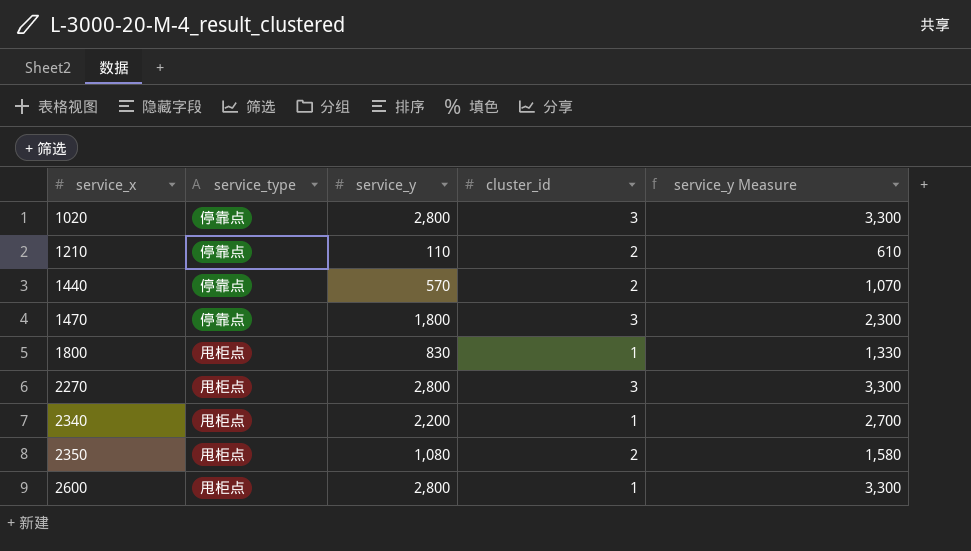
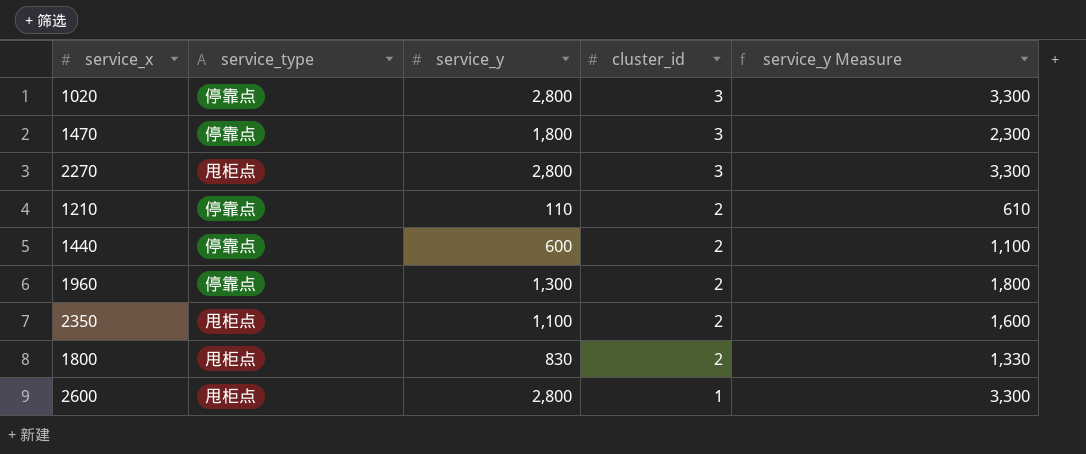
row order: service_x ascending -> cluster_id descending
row 2340: 甩柜点 | 2,200 | 1 | 2,700 -> none
1440 | service_y: 570 -> 600
1440 | service_y Measure: 1,070 -> 1,100
row 1960: none -> 停靠点 | 1,300 | 2 | 1,800
2350 | service_y: 1,080 -> 1,100
2350 | service_y Measure: 1,580 -> 1,600
1800 | cluster_id: 1 -> 2

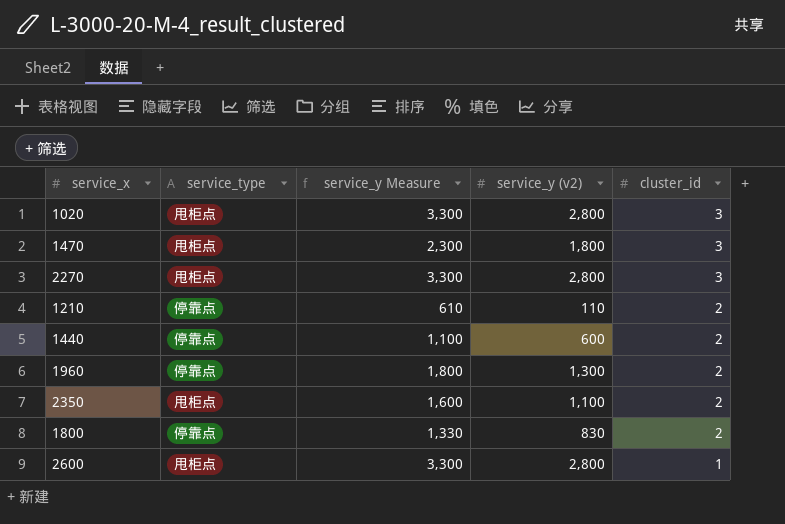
column service_y Measure | position: 5 -> 3
column name: service_y -> service_y (v2)
1020 | service_type: 停靠点 -> 甩柜点
1470 | service_type: 停靠点 -> 甩柜点
1800 | service_type: 甩柜点 -> 停靠点

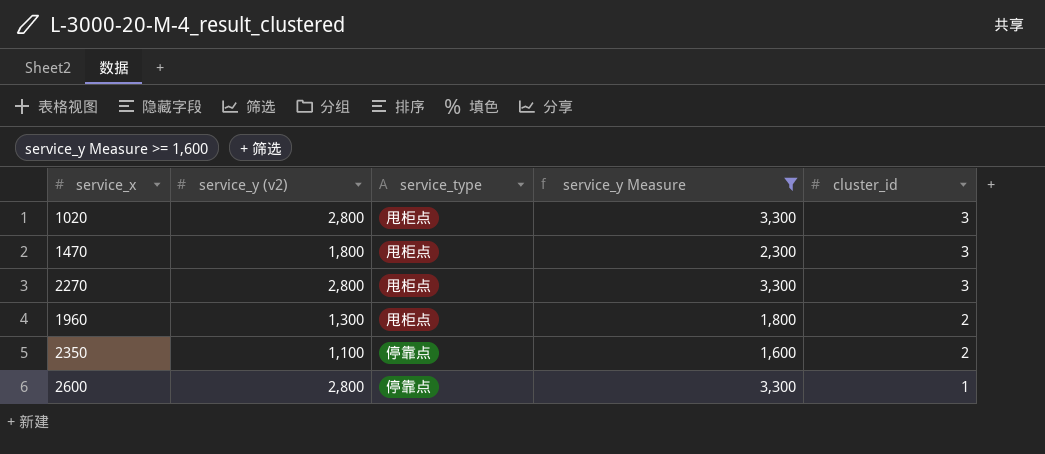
filter: none -> service_y Measure >= 1,600
column service_y (v2) | position: 4 -> 2
1960 | service_type: 停靠点 -> 甩柜点
2350 | service_type: 甩柜点 -> 停靠点
2600 | service_type: 甩柜点 -> 停靠点

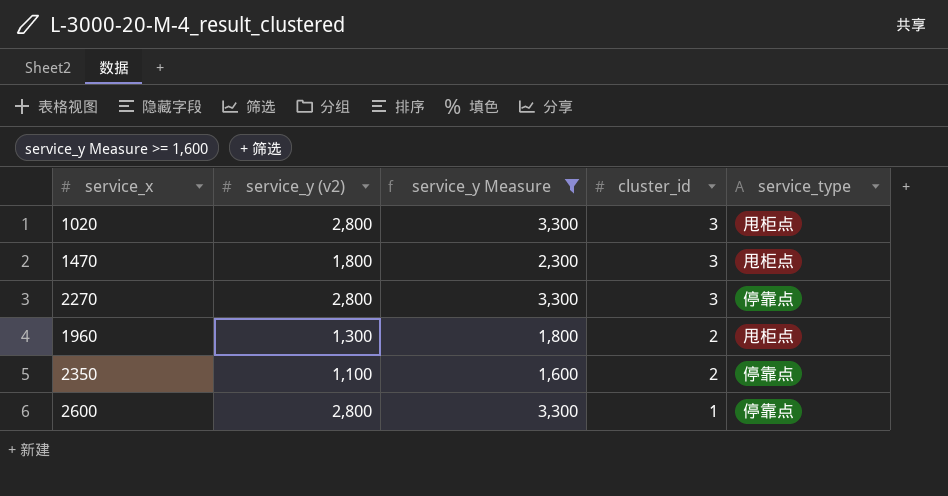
column service_type | position: 3 -> 5
2270 | service_type: 甩柜点 -> 停靠点

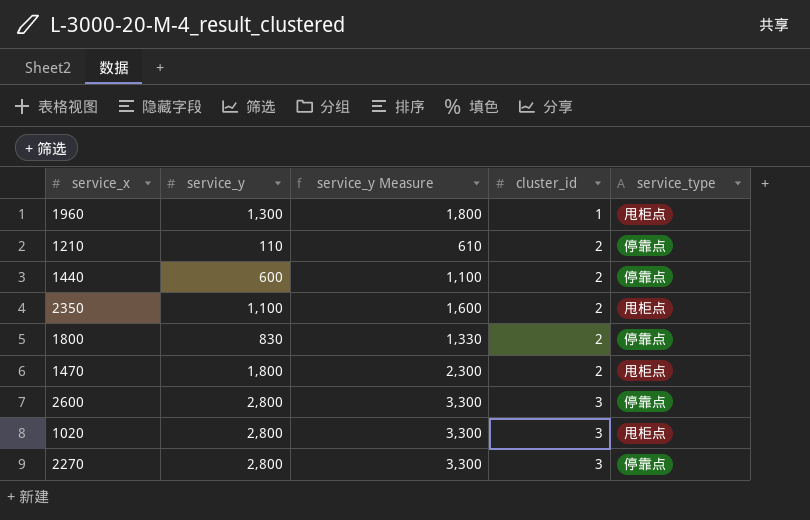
filter: service_y Measure >= 1,600 -> none
row order: cluster_id descending -> cluster_id ascending
column name: service_y (v2) -> service_y
1960 | cluster_id: 2 -> 1
2350 | service_type: 停靠点 -> 甩柜点
1470 | cluster_id: 3 -> 2
2600 | cluster_id: 1 -> 3

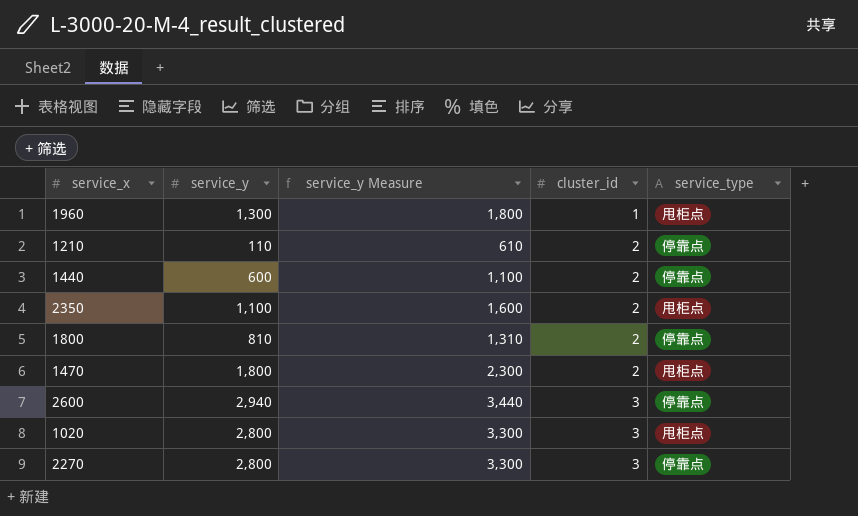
1800 | service_y: 830 -> 810
1800 | service_y Measure: 1,330 -> 1,310
2600 | service_y: 2,800 -> 2,940
2600 | service_y Measure: 3,300 -> 3,440

